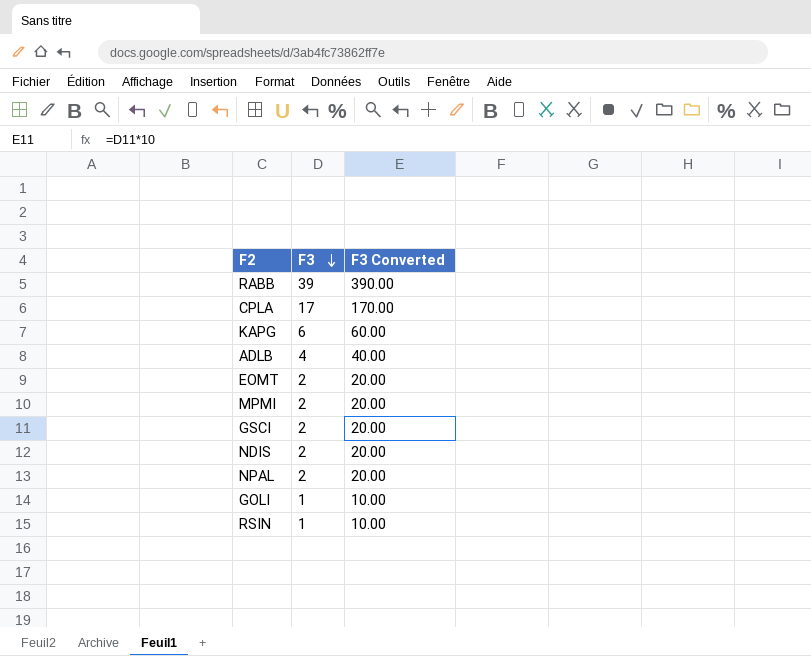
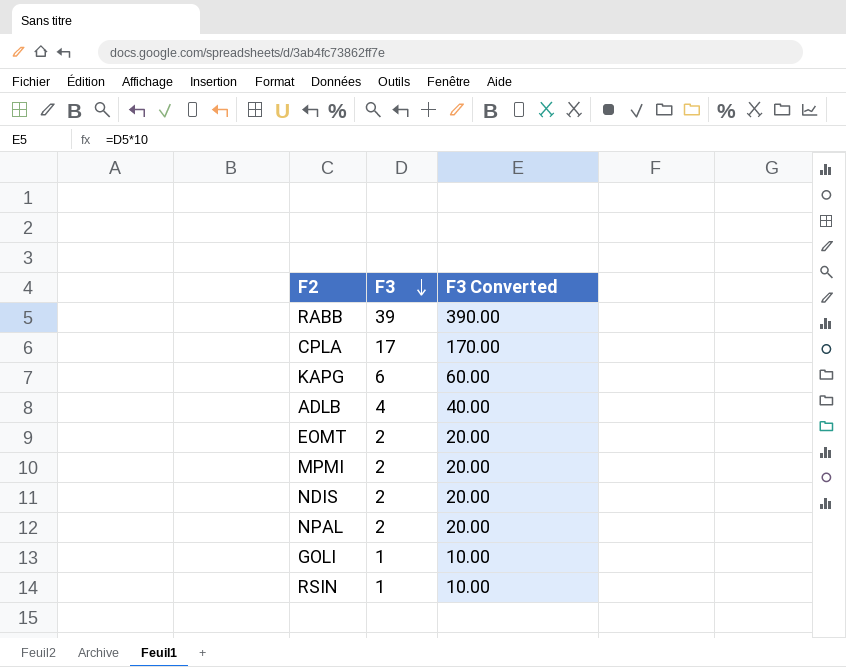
row GSCI: 2 | 20.00 -> none

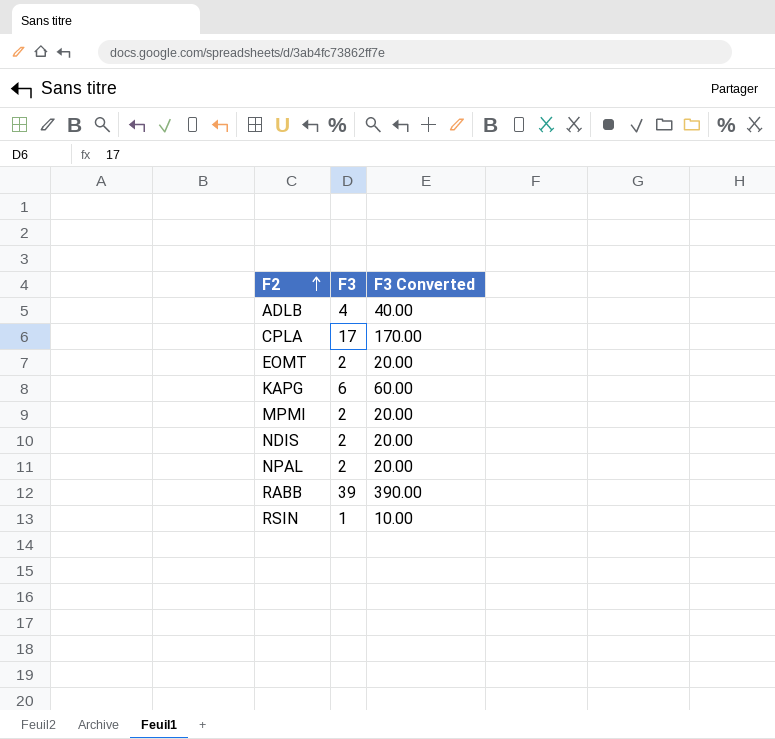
row order: F3 descending -> F2 ascending
row GOLI: 1 | 10.00 -> none

